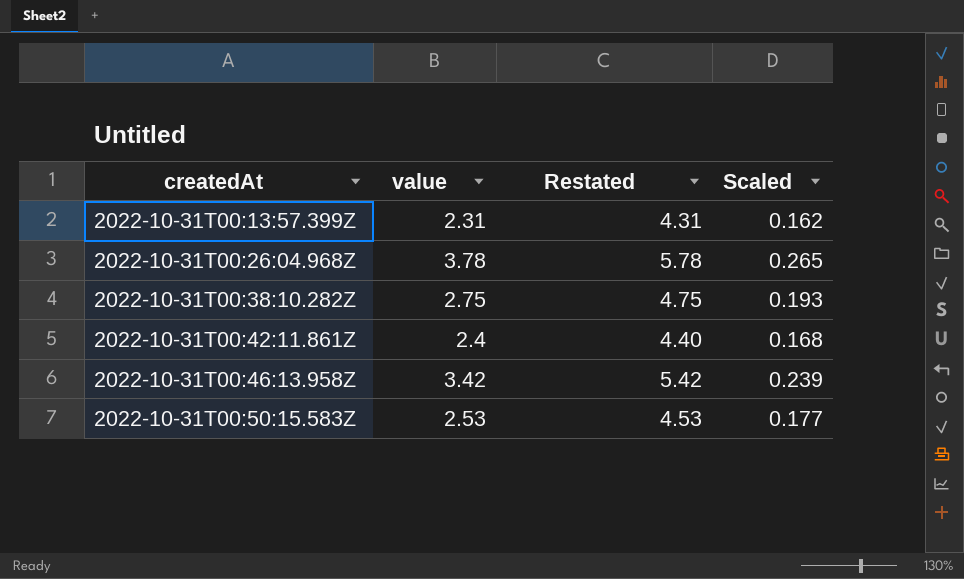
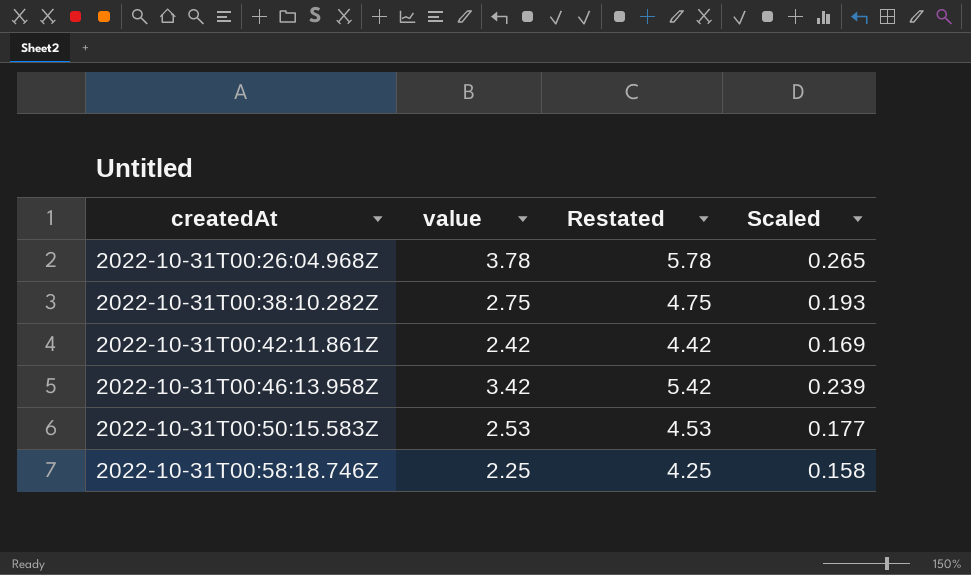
row 2022-10-31T00:13:57.399Z: 2.31 | 4.31 | 0.162 -> none
2022-10-31T00:42:11.861Z | value: 2.4 -> 2.42
2022-10-31T00:42:11.861Z | Restated: 4.40 -> 4.42
2022-10-31T00:42:11.861Z | Scaled: 0.168 -> 0.169
row 2022-10-31T00:58:18.746Z: none -> 2.25 | 4.25 | 0.158

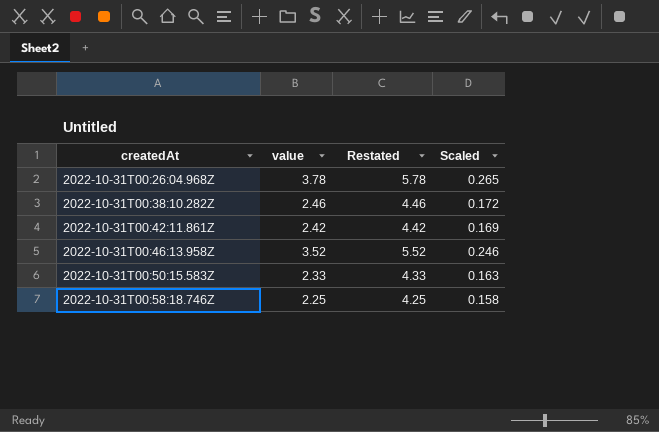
2022-10-31T00:38:10.282Z | value: 2.75 -> 2.46
2022-10-31T00:38:10.282Z | Restated: 4.75 -> 4.46
2022-10-31T00:38:10.282Z | Scaled: 0.193 -> 0.172
2022-10-31T00:46:13.958Z | value: 3.42 -> 3.52
2022-10-31T00:46:13.958Z | Restated: 5.42 -> 5.52
2022-10-31T00:46:13.958Z | Scaled: 0.239 -> 0.246
2022-10-31T00:50:15.583Z | value: 2.53 -> 2.33
2022-10-31T00:50:15.583Z | Restated: 4.53 -> 4.33
2022-10-31T00:50:15.583Z | Scaled: 0.177 -> 0.163

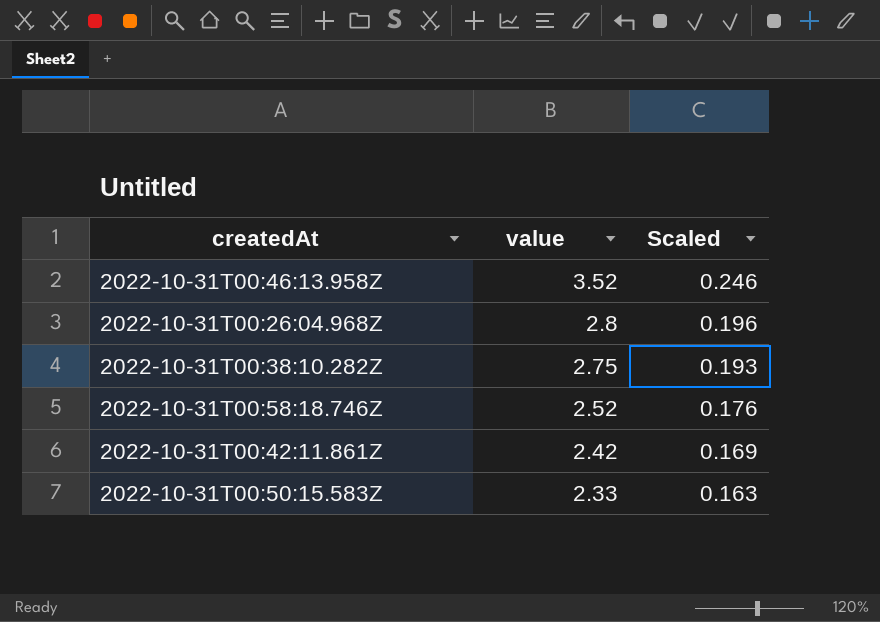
row order: createdAt ascending -> value descending
column Restated | formula: [value] + 2 -> none
2022-10-31T00:26:04.968Z | value: 3.78 -> 2.8
2022-10-31T00:26:04.968Z | Scaled: 0.265 -> 0.196
2022-10-31T00:38:10.282Z | value: 2.46 -> 2.75
2022-10-31T00:38:10.282Z | Scaled: 0.172 -> 0.193
2022-10-31T00:58:18.746Z | value: 2.25 -> 2.52
2022-10-31T00:58:18.746Z | Scaled: 0.158 -> 0.176

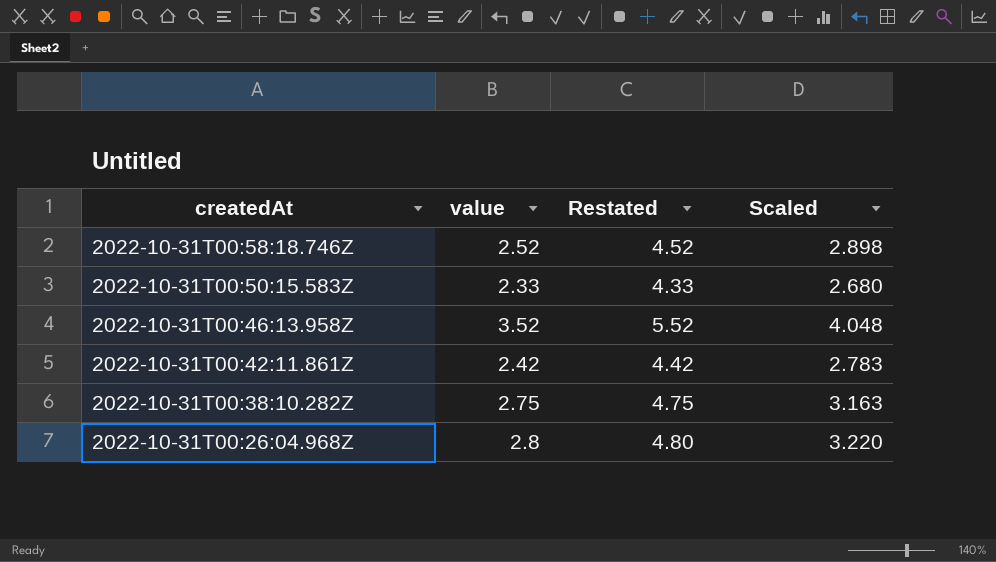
row order: value descending -> createdAt descending
column Restated | formula: none -> [value] + 2
column Scaled | formula: [value] * 0.07 -> [value] * 1.15

